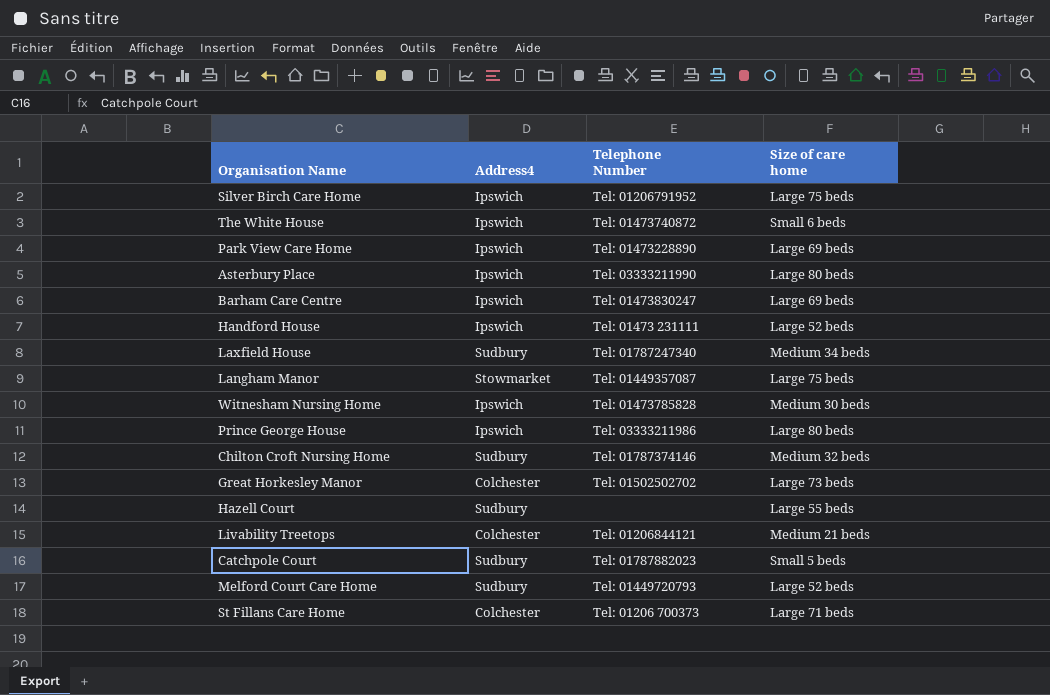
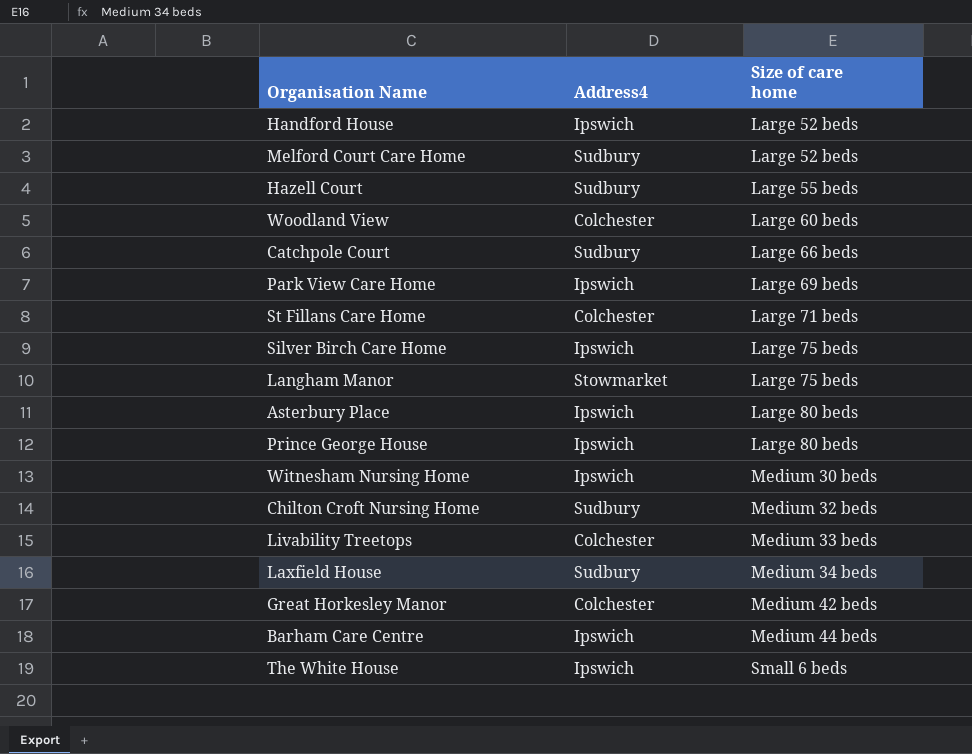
row order: none -> Size of care home ascending
column Telephone Number | position: 3 -> none
row Woodland View: none -> Colchester | Large 60 beds
Catchpole Court | Size of care home: Small 5 beds -> Large 66 beds
Livability Treetops | Size of care home: Medium 21 beds -> Medium 33 beds
Great Horkesley Manor | Size of care home: Large 73 beds -> Medium 42 beds
Barham Care Centre | Size of care home: Large 69 beds -> Medium 44 beds

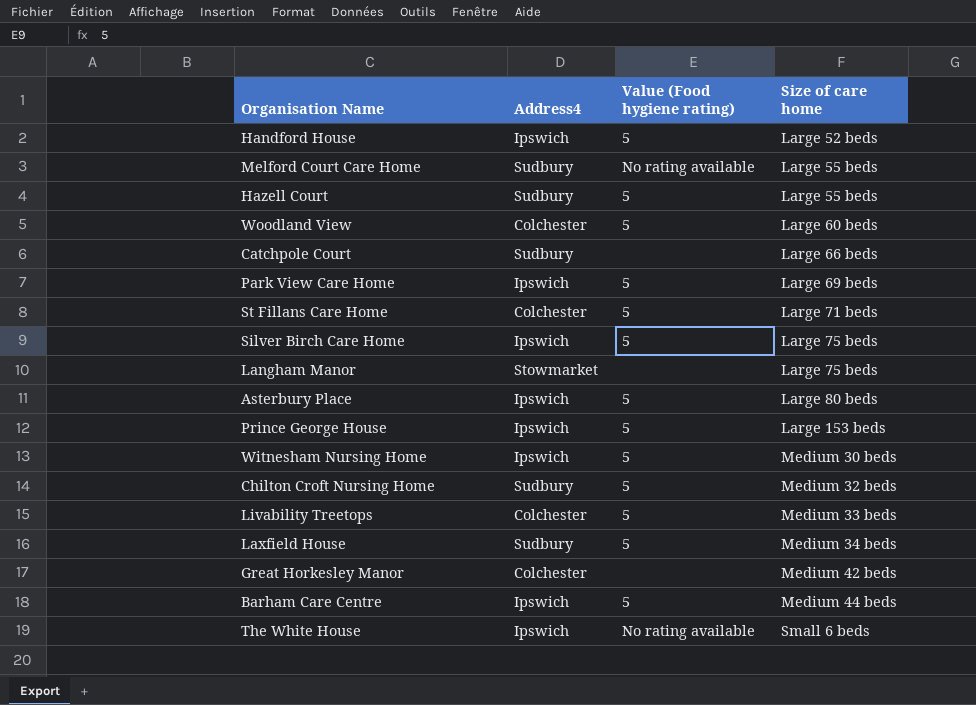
column Value (Food hygiene rating) | position: none -> 3
Melford Court Care Home | Size of care home: Large 52 beds -> Large 55 beds
Prince George House | Size of care home: Large 80 beds -> Large 153 beds

